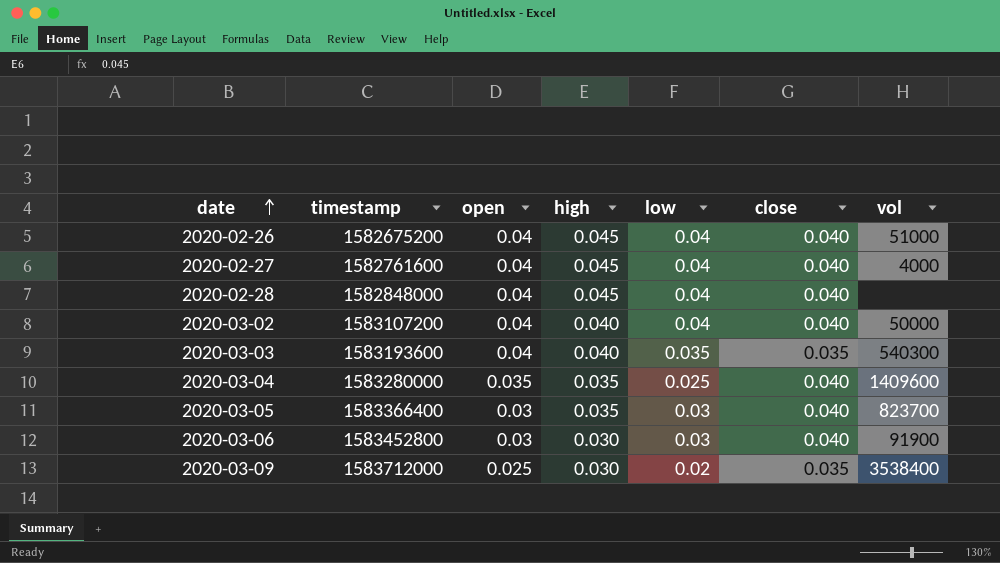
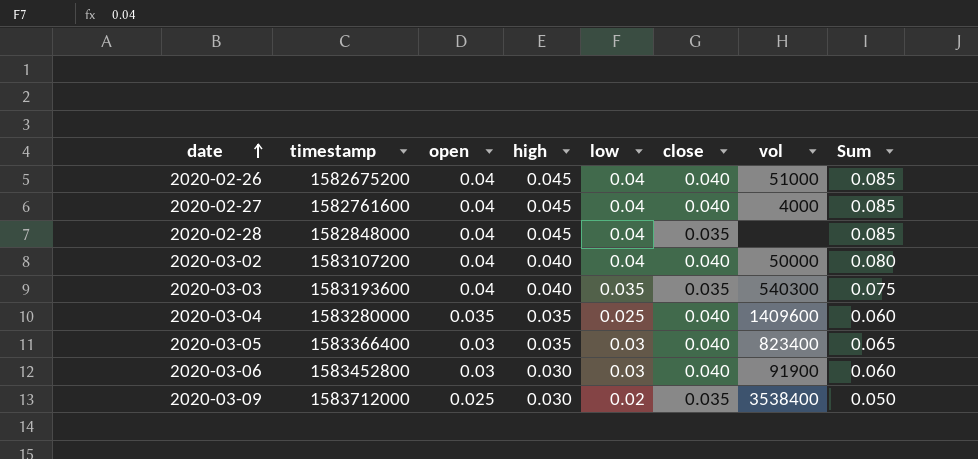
column Sum | formula: none -> [high] + [low]
2020-02-28 | close: 0.040 -> 0.035
2020-03-05 | vol: 823700 -> 823400

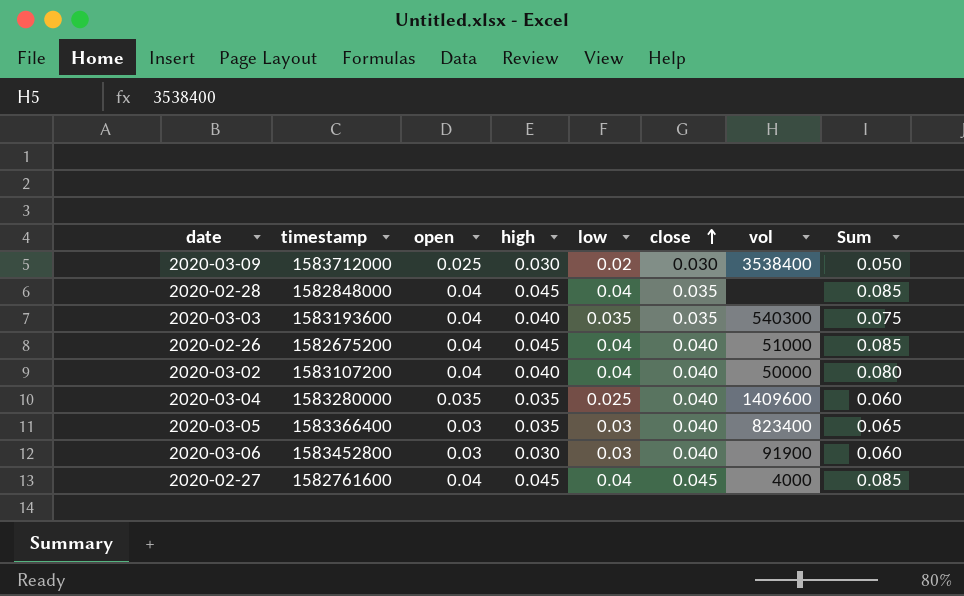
row order: date ascending -> close ascending
2020-03-09 | close: 0.035 -> 0.030
2020-02-27 | close: 0.040 -> 0.045

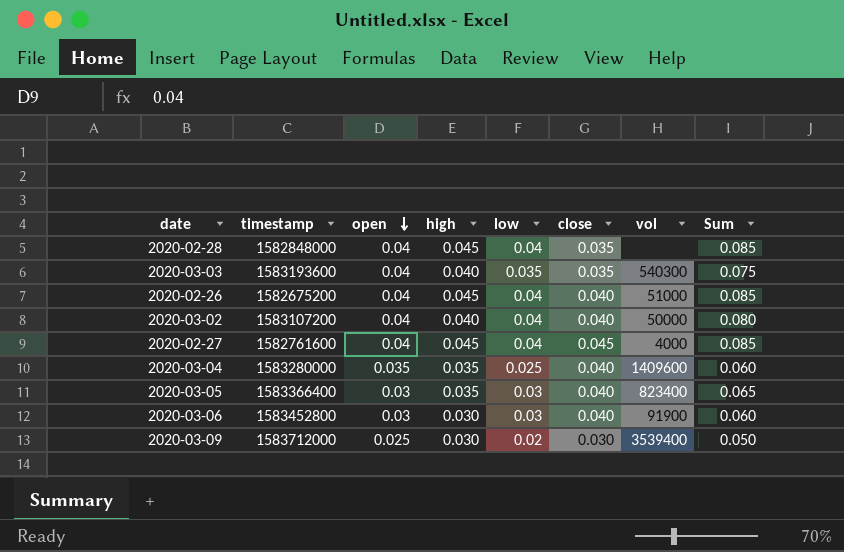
row order: close ascending -> open descending
2020-03-09 | vol: 3538400 -> 3539400

